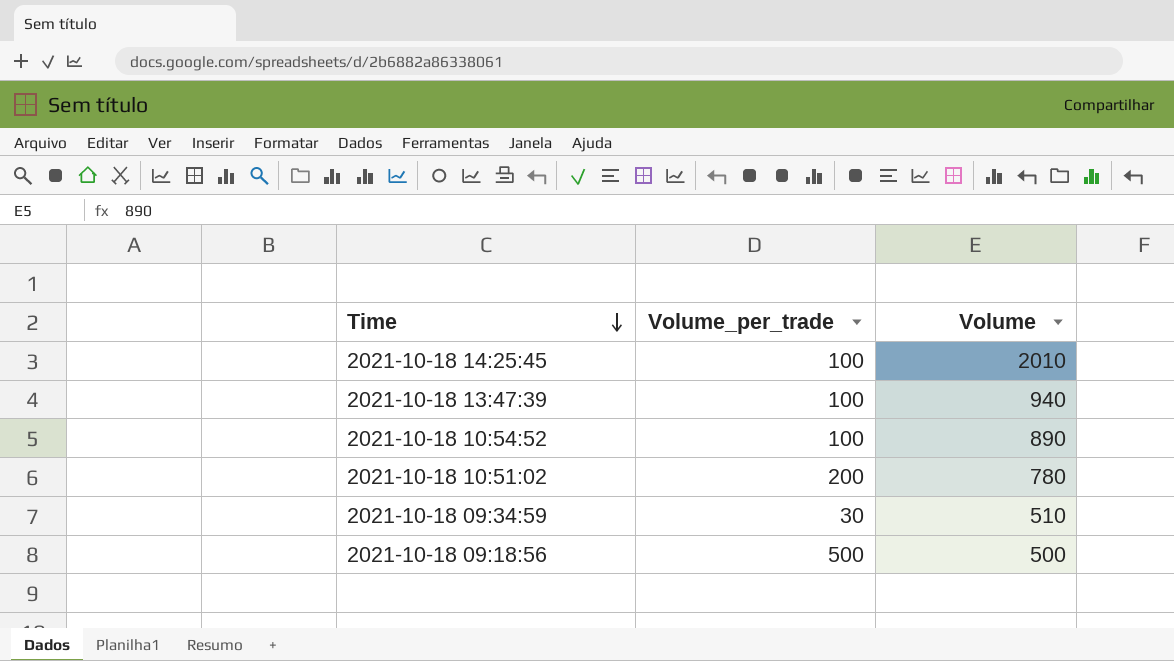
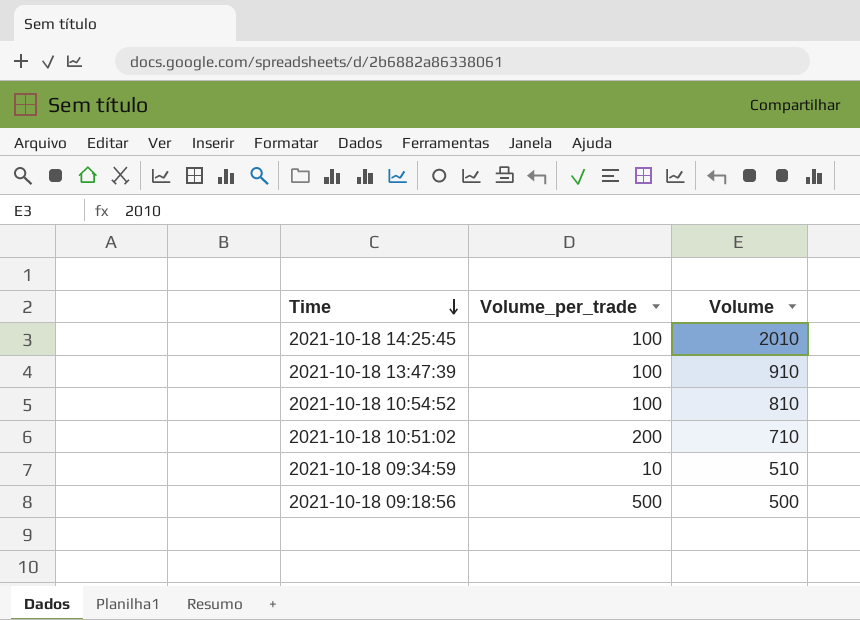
2021-10-18 13:47:39 | Volume: 940 -> 910
2021-10-18 10:54:52 | Volume: 890 -> 810
2021-10-18 10:51:02 | Volume: 780 -> 710
2021-10-18 09:34:59 | Volume_per_trade: 30 -> 10

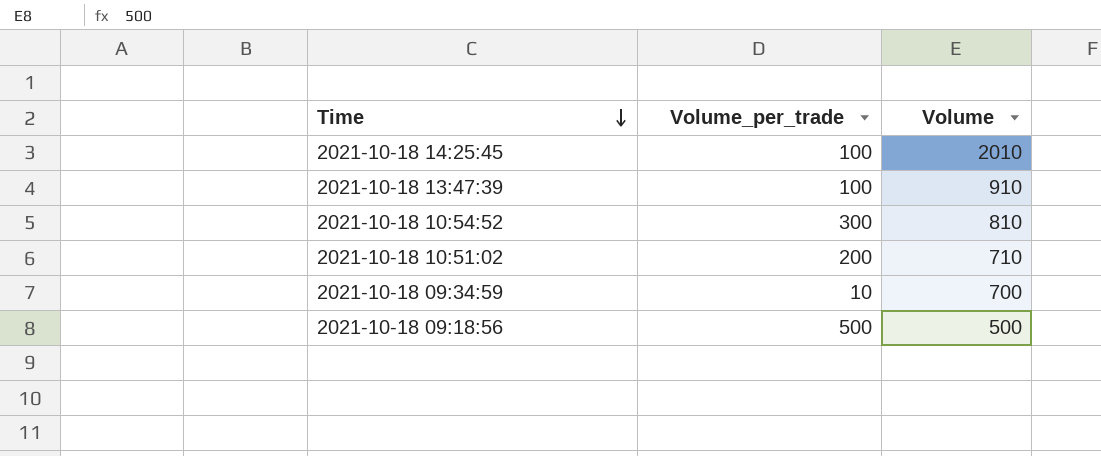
2021-10-18 10:54:52 | Volume_per_trade: 100 -> 300
2021-10-18 09:34:59 | Volume: 510 -> 700

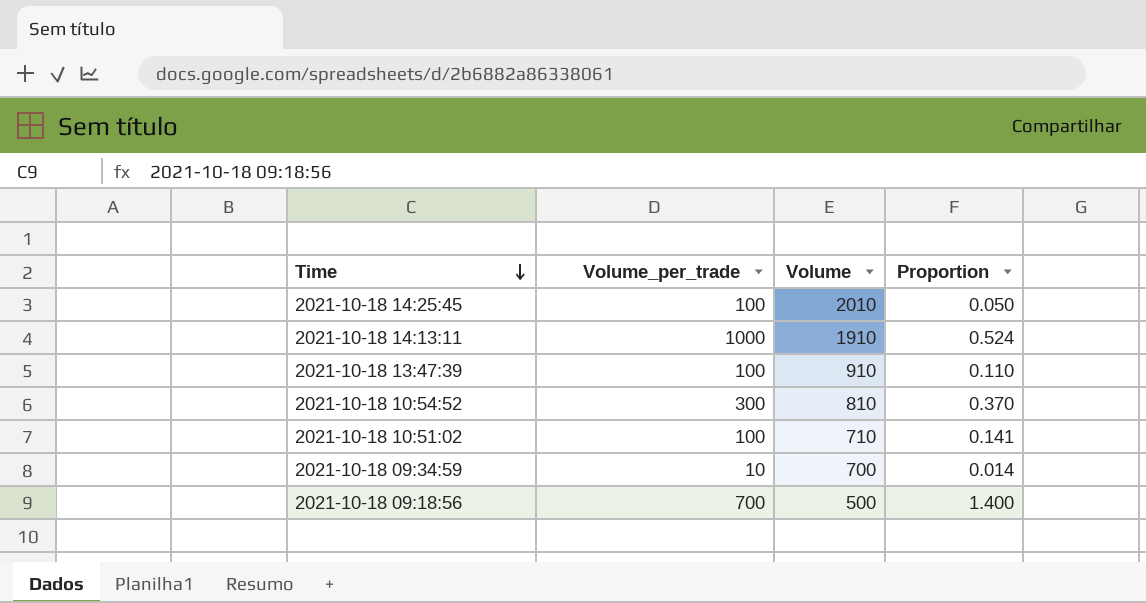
column Proportion | formula: none -> [Volume_per_trade] / [Volume]
row 2021-10-18 14:13:11: none -> 1000 | 1910 | 0.524
2021-10-18 10:51:02 | Volume_per_trade: 200 -> 100
2021-10-18 09:18:56 | Volume_per_trade: 500 -> 700

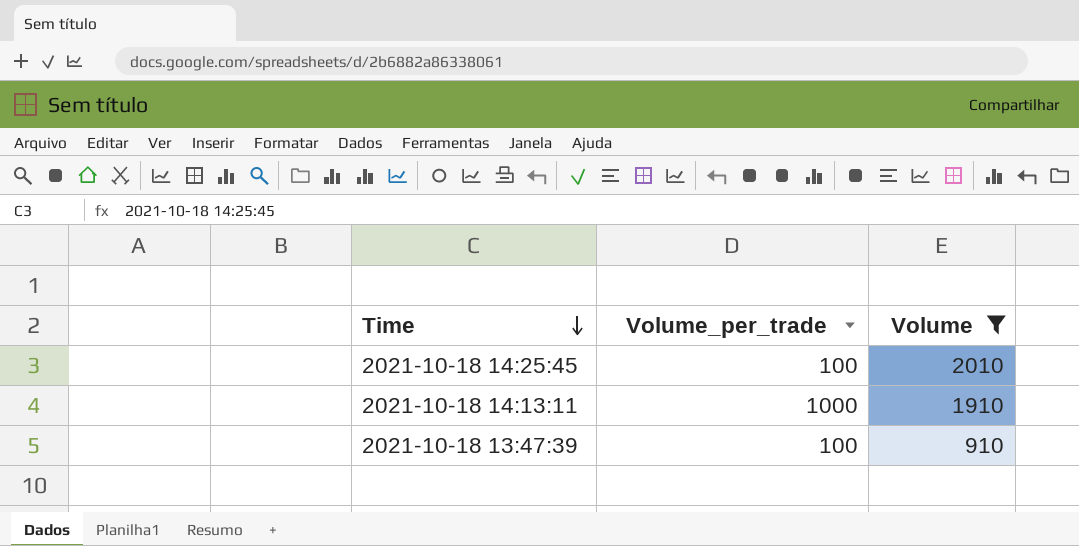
filter: none -> Volume >= 910
column Proportion | formula: [Volume_per_trade] / [Volume] -> none

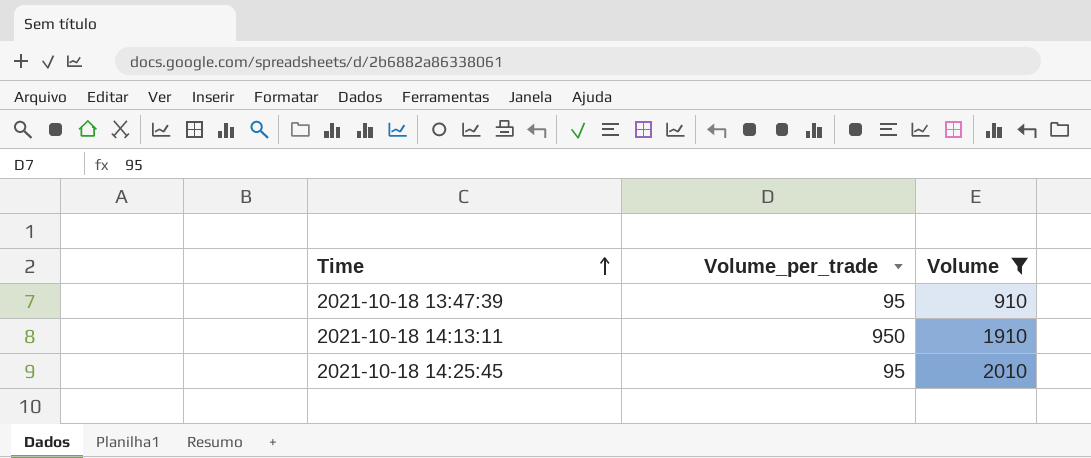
row order: Time descending -> Time ascending
2021-10-18 13:47:39 | Volume_per_trade: 100 -> 95
2021-10-18 14:13:11 | Volume_per_trade: 1000 -> 950
2021-10-18 14:25:45 | Volume_per_trade: 100 -> 95

